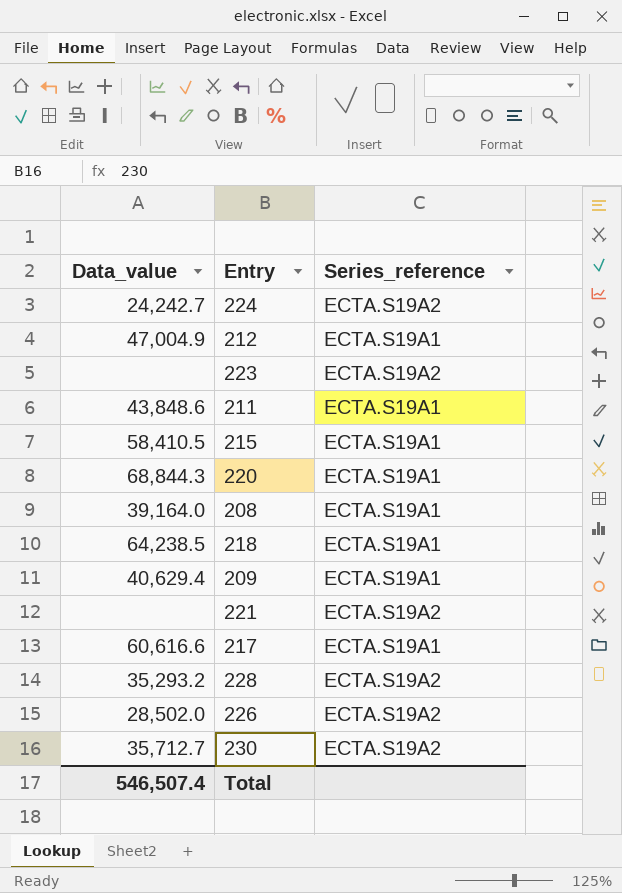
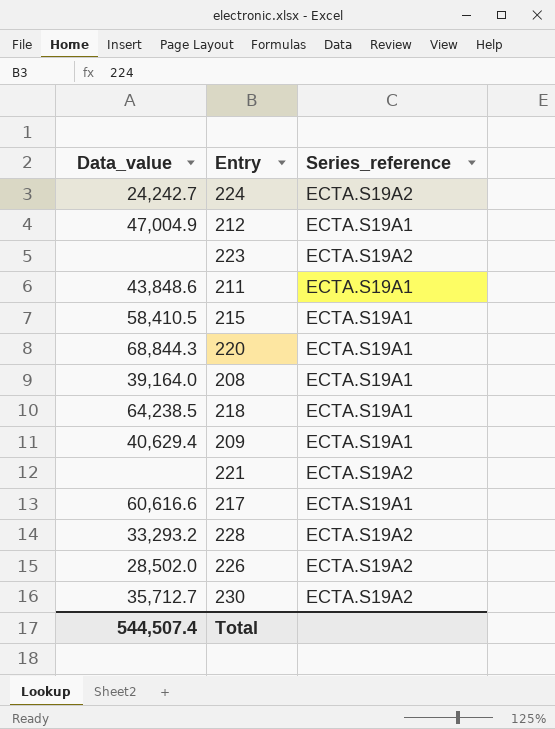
228 | Data_value: 35,293.2 -> 33,293.2
Total | Data_value: 546,507.4 -> 544,507.4

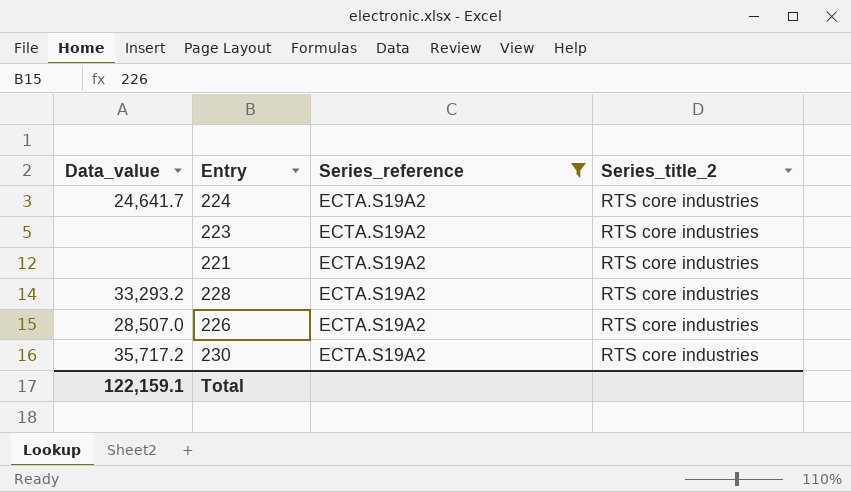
filter: none -> Series_reference = ECTA.S19A2
column Series_title_2 | position: none -> 4
224 | Data_value: 24,242.7 -> 24,641.7
226 | Data_value: 28,502.0 -> 28,507.0
230 | Data_value: 35,712.7 -> 35,717.2
Total | Data_value: 544,507.4 -> 122,159.1

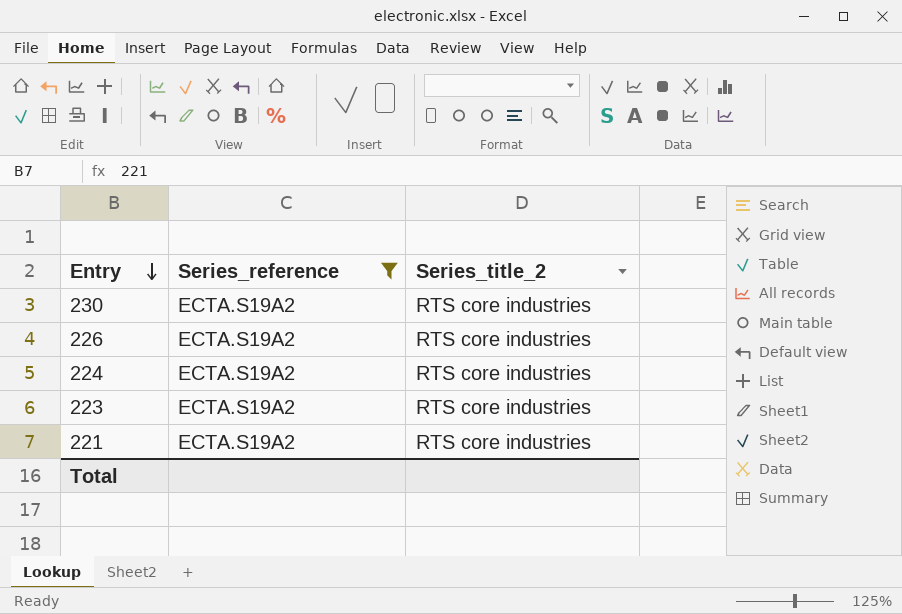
row order: none -> Entry descending
column Data_value | position: 1 -> none
row 228: 33,293.2 | ECTA.S19A2 | RTS core industries -> none

